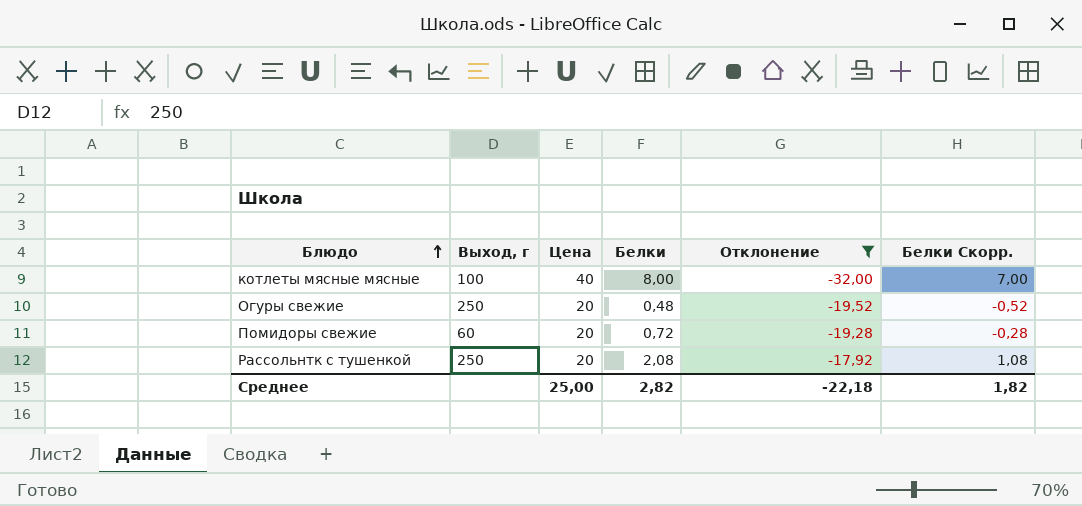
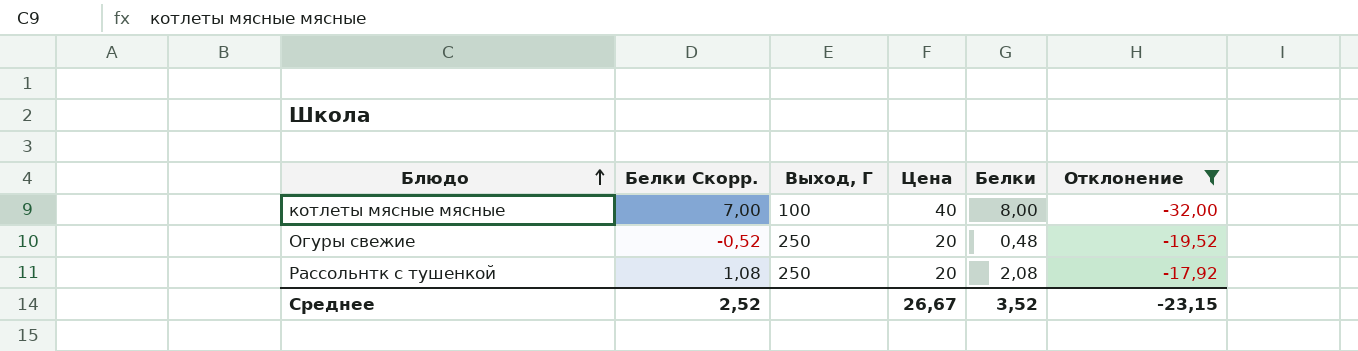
column Белки Скорр. | position: 6 -> 2
column name: Выход, г -> Выход, Г
row Помидоры свежие: 60 | 20 | 0,72 | -19,28 | -0,28 -> none
Среднее | Белки Скорр.: 1,82 -> 2,52
Среднее | Цена: 25,00 -> 26,67
Среднее | Белки: 2,82 -> 3,52
Среднее | Отклонение: -22,18 -> -23,15

